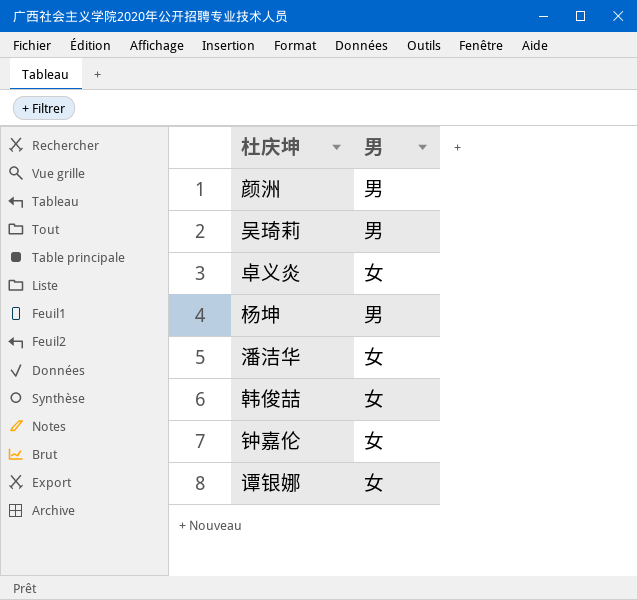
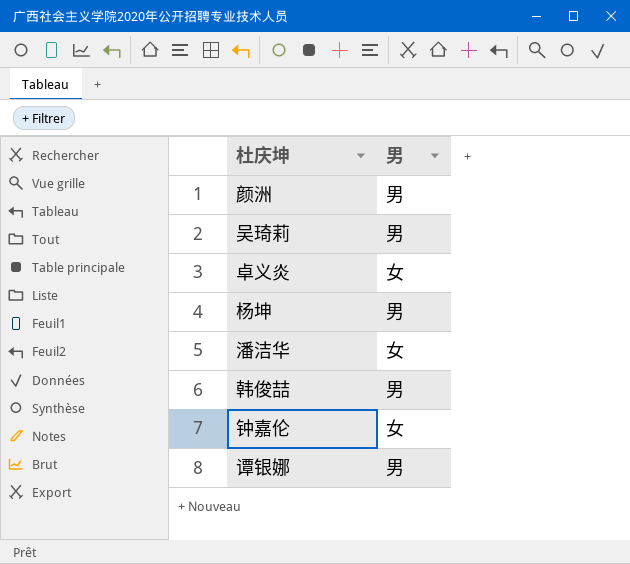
韩俊喆 | 男: 女 -> 男
谭银娜 | 男: 女 -> 男

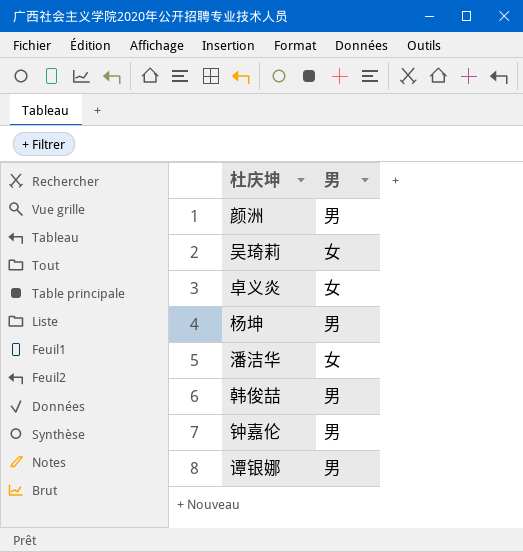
吴琦莉 | 男: 男 -> 女
钟嘉伦 | 男: 女 -> 男

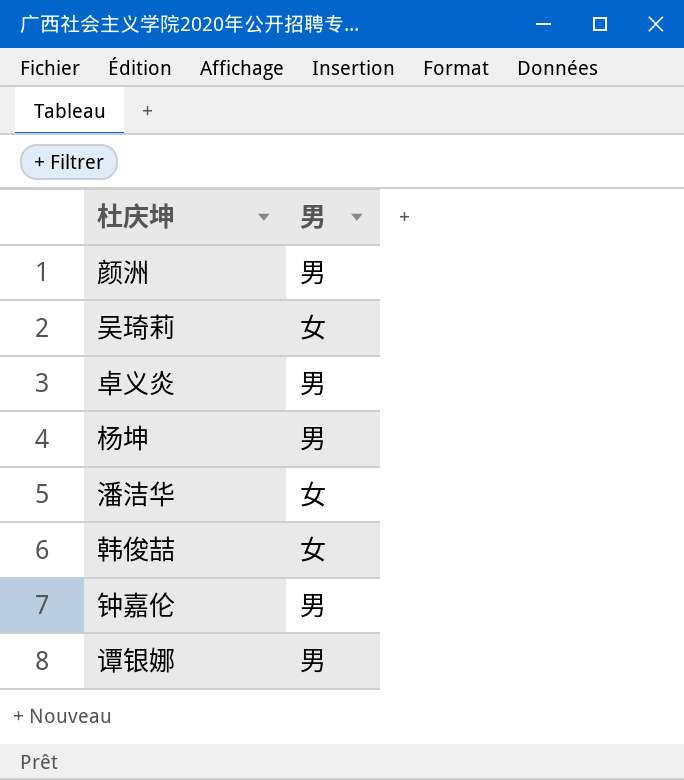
卓义炎 | 男: 女 -> 男
韩俊喆 | 男: 男 -> 女

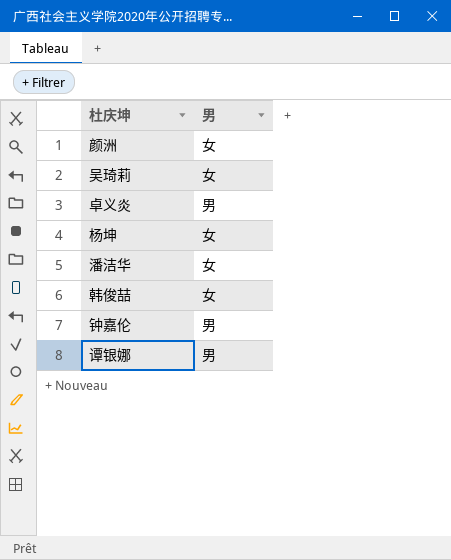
颜洲 | 男: 男 -> 女
杨坤 | 男: 男 -> 女

